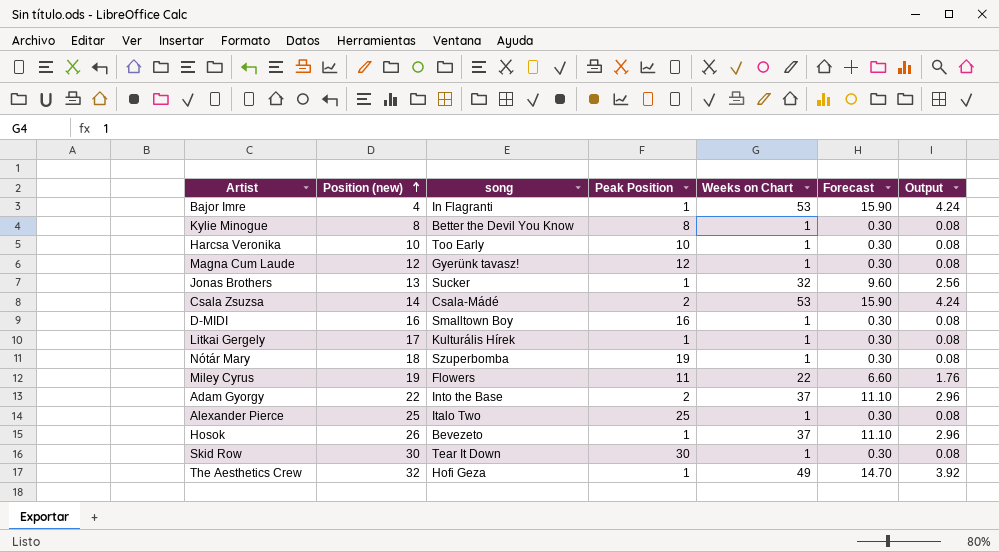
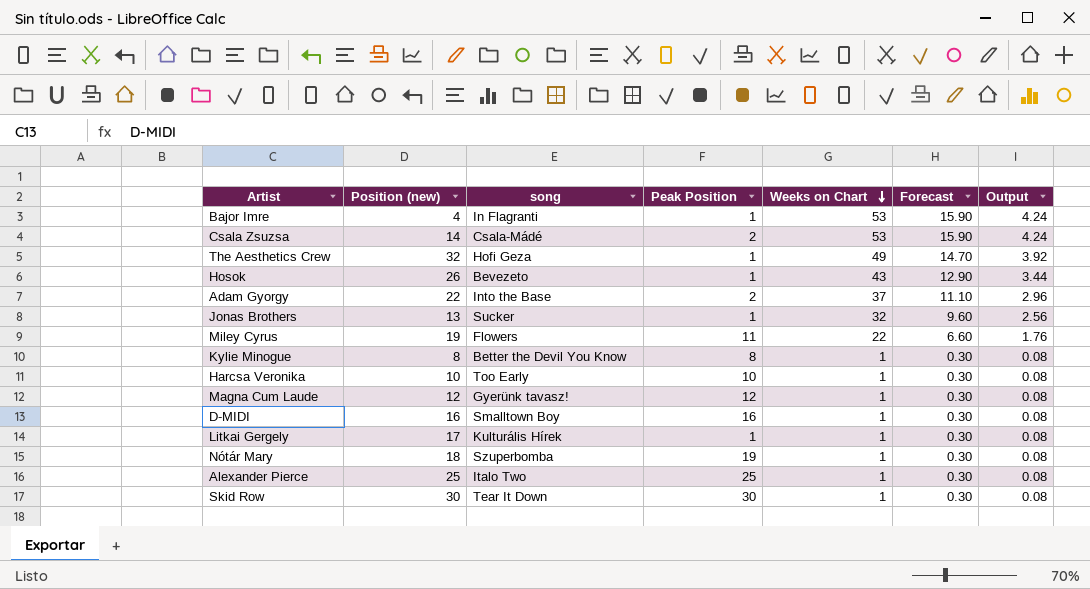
row order: Position (new) ascending -> Weeks on Chart descending
Hosok | Weeks on Chart: 37 -> 43
Hosok | Forecast: 11.10 -> 12.90
Hosok | Output: 2.96 -> 3.44

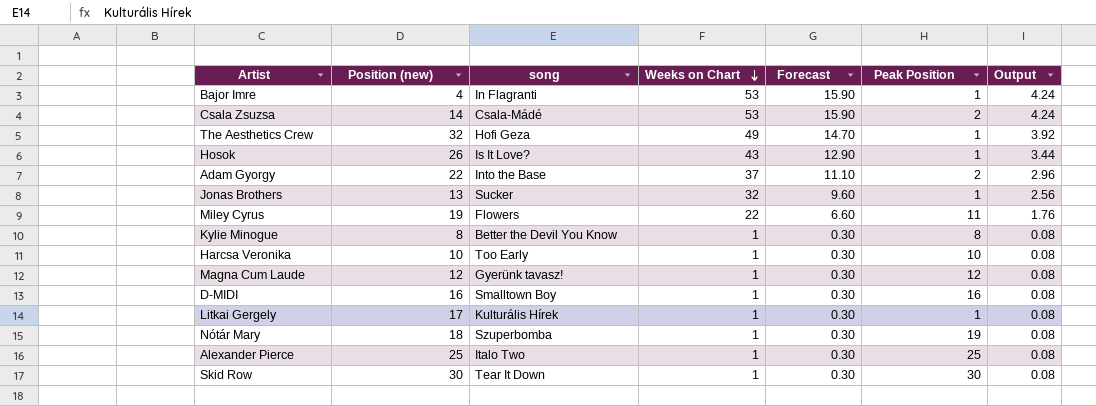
column Peak Position | position: 4 -> 6
Hosok | song: Bevezeto -> Is It Love?

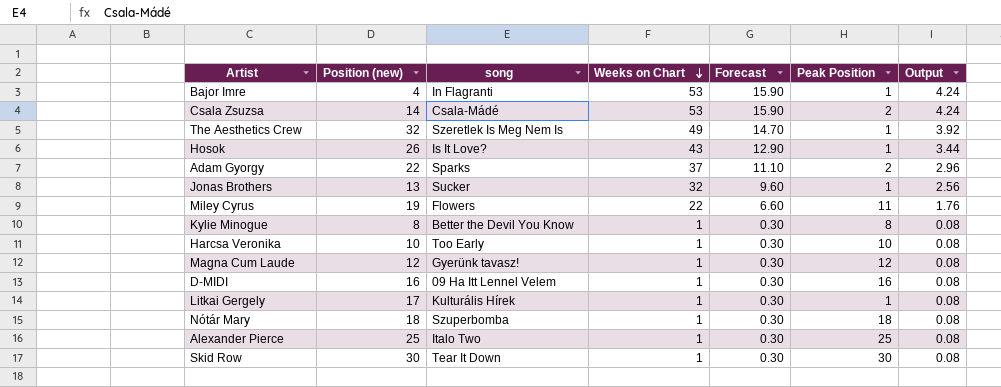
The Aesthetics Crew | song: Hofi Geza -> Szeretlek Is Meg Nem Is
Adam Gyorgy | song: Into the Base -> Sparks
D-MIDI | song: Smalltown Boy -> 09 Ha Itt Lennel Velem
Nótár Mary | Peak Position: 19 -> 18

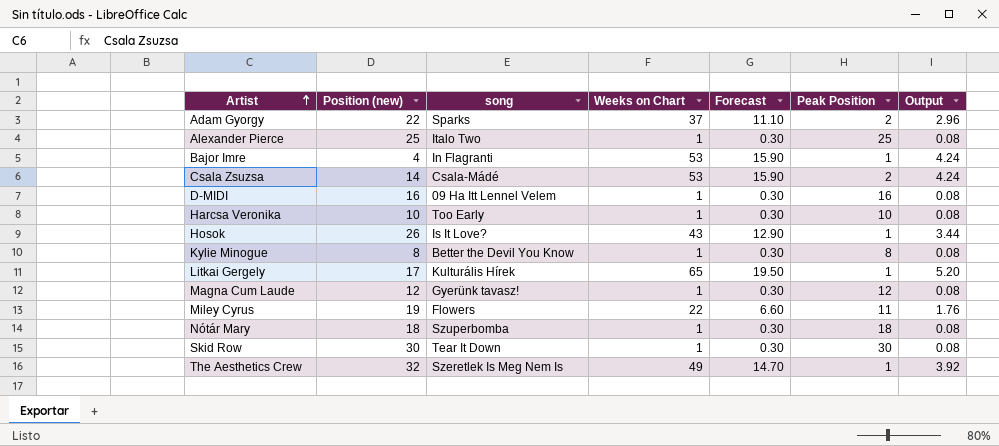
row order: Weeks on Chart descending -> Artist ascending
row Jonas Brothers: 13 | Sucker | 32 | 9.60 | 1 | 2.56 -> none
Litkai Gergely | Weeks on Chart: 1 -> 65
Litkai Gergely | Forecast: 0.30 -> 19.50
Litkai Gergely | Output: 0.08 -> 5.20

